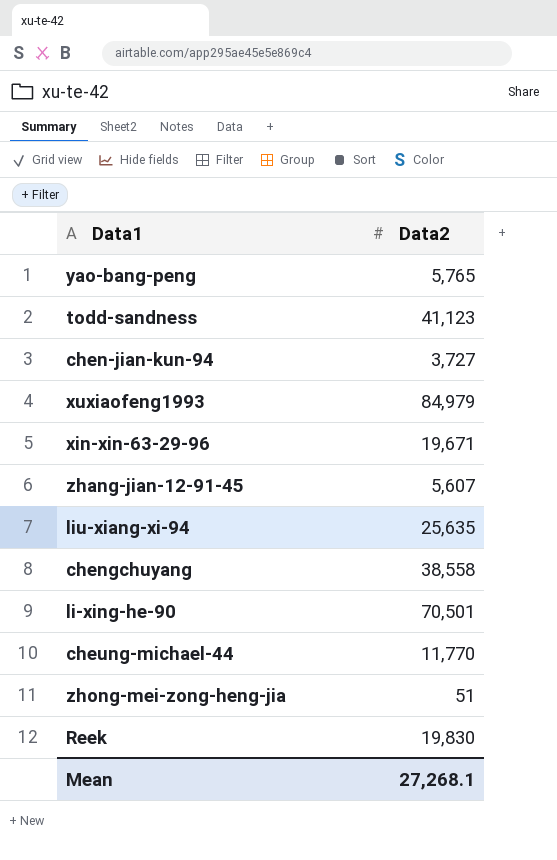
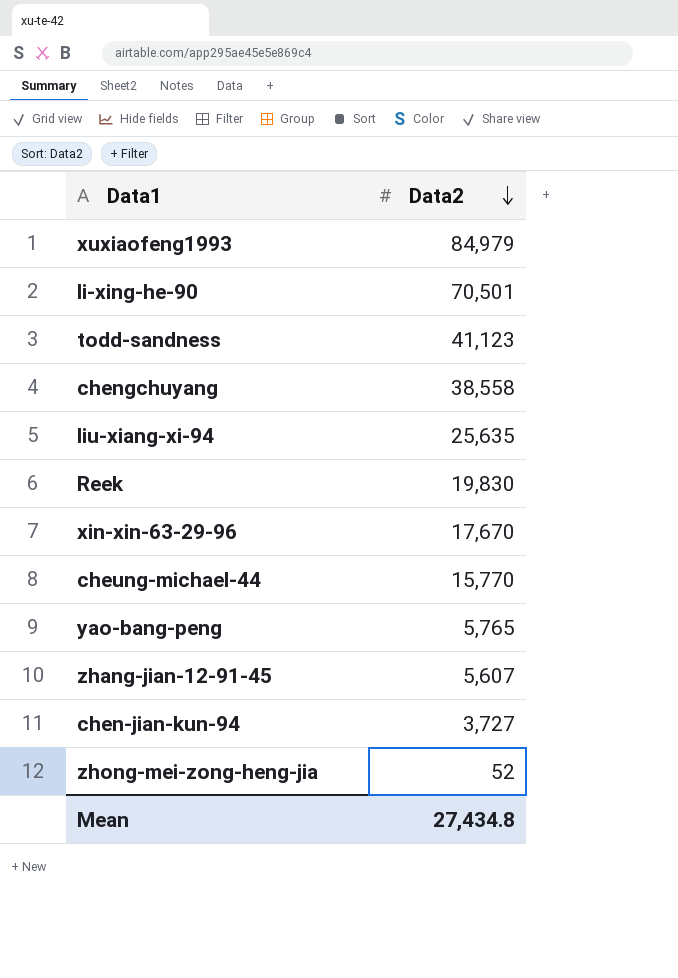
row order: none -> Data2 descending
xin-xin-63-29-96 | Data2: 19,671 -> 17,670
cheung-michael-44 | Data2: 11,770 -> 15,770
zhong-mei-zong-heng-jia | Data2: 51 -> 52
Mean | Data2: 27,268.1 -> 27,434.8

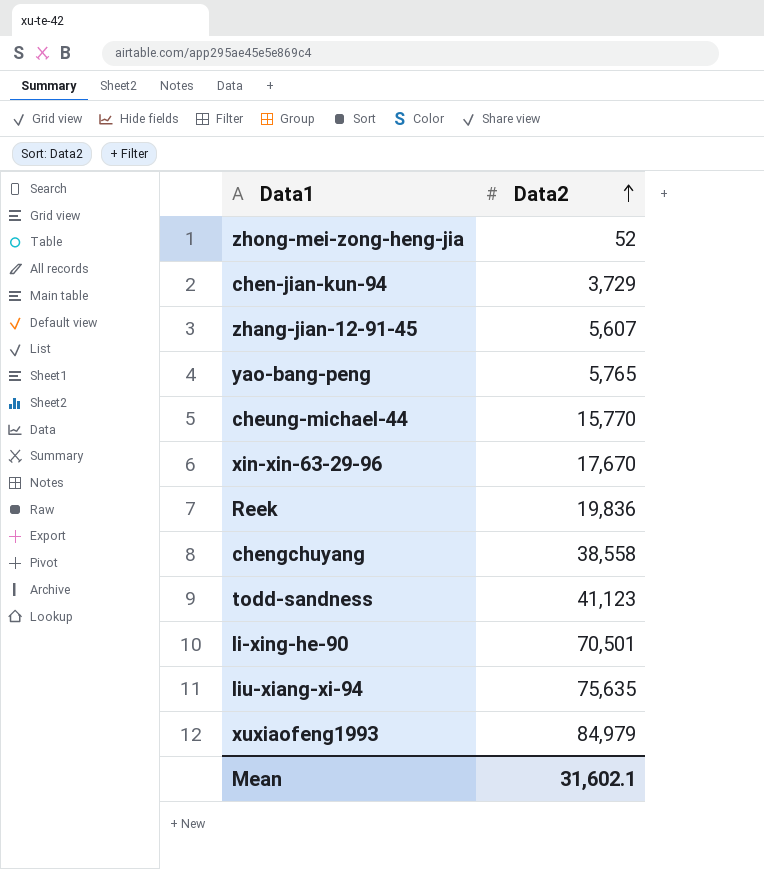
row order: Data2 descending -> Data2 ascending
chen-jian-kun-94 | Data2: 3,727 -> 3,729
Reek | Data2: 19,830 -> 19,836
liu-xiang-xi-94 | Data2: 25,635 -> 75,635
Mean | Data2: 27,434.8 -> 31,602.1

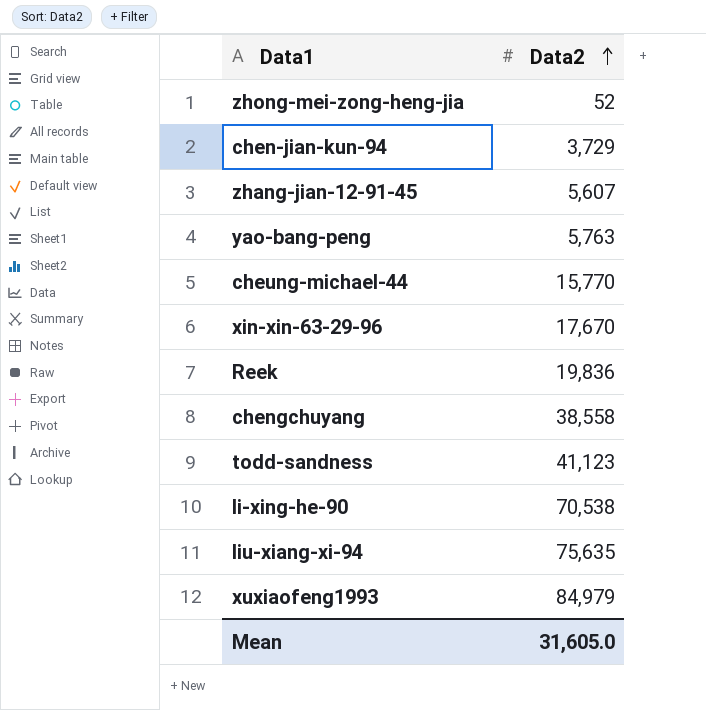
yao-bang-peng | Data2: 5,765 -> 5,763
li-xing-he-90 | Data2: 70,501 -> 70,538
Mean | Data2: 31,602.1 -> 31,605.0

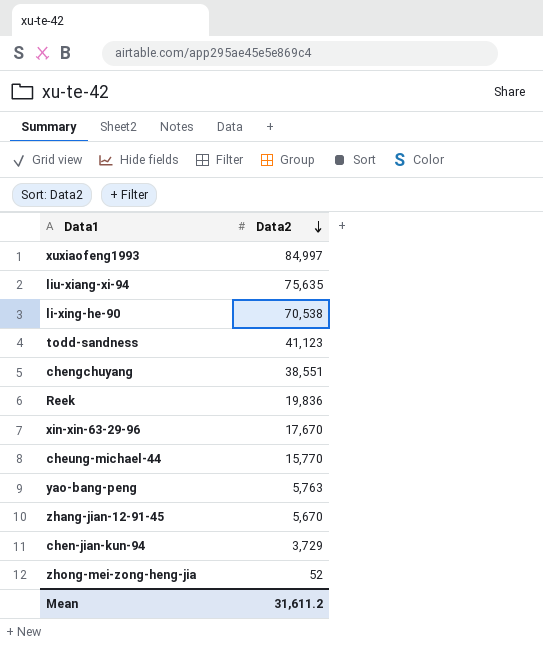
row order: Data2 ascending -> Data2 descending
xuxiaofeng1993 | Data2: 84,979 -> 84,997
chengchuyang | Data2: 38,558 -> 38,551
zhang-jian-12-91-45 | Data2: 5,607 -> 5,670
Mean | Data2: 31,605.0 -> 31,611.2

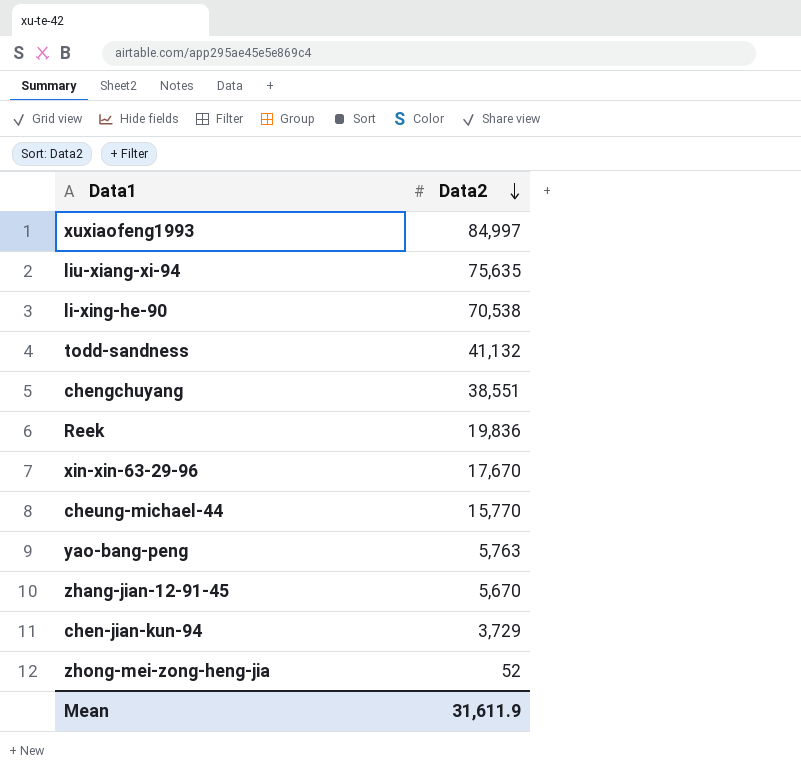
todd-sandness | Data2: 41,123 -> 41,132
Mean | Data2: 31,611.2 -> 31,611.9

